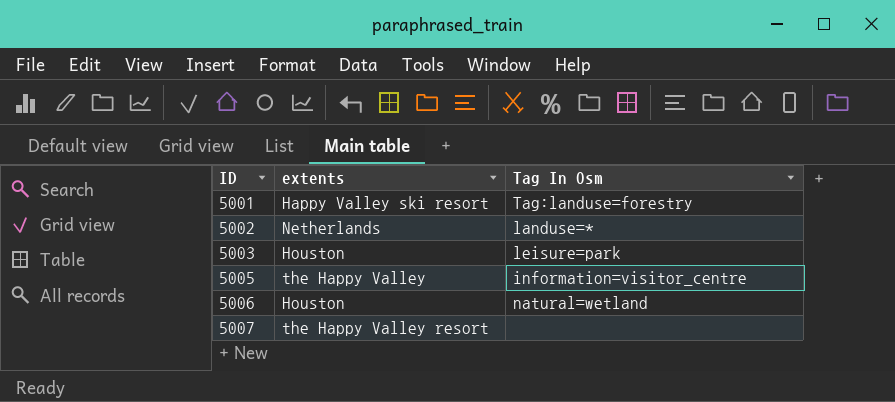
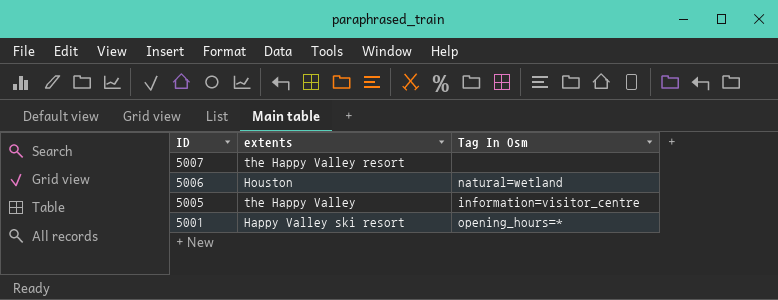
row order: ID ascending -> ID descending
row 5002: Netherlands | landuse=* -> none
row 5003: Houston | leisure=park -> none
5001 | Tag In Osm: Tag:landuse=forestry -> opening_hours=*

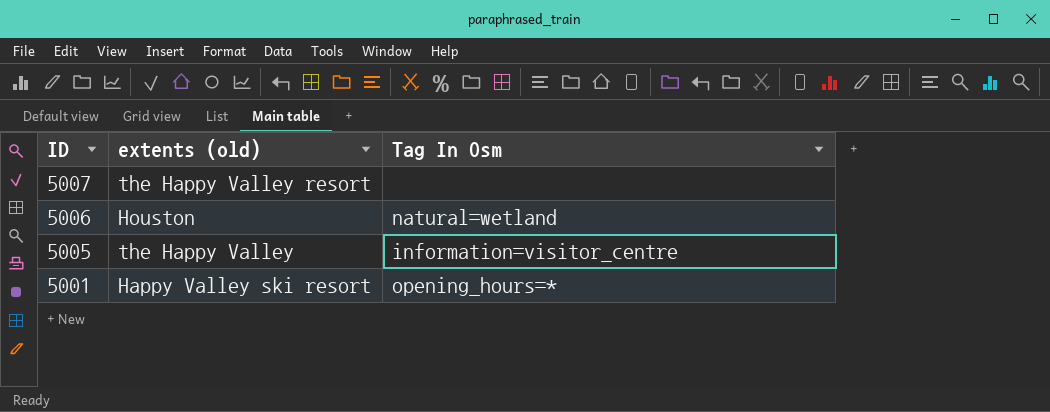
column name: extents -> extents (old)

